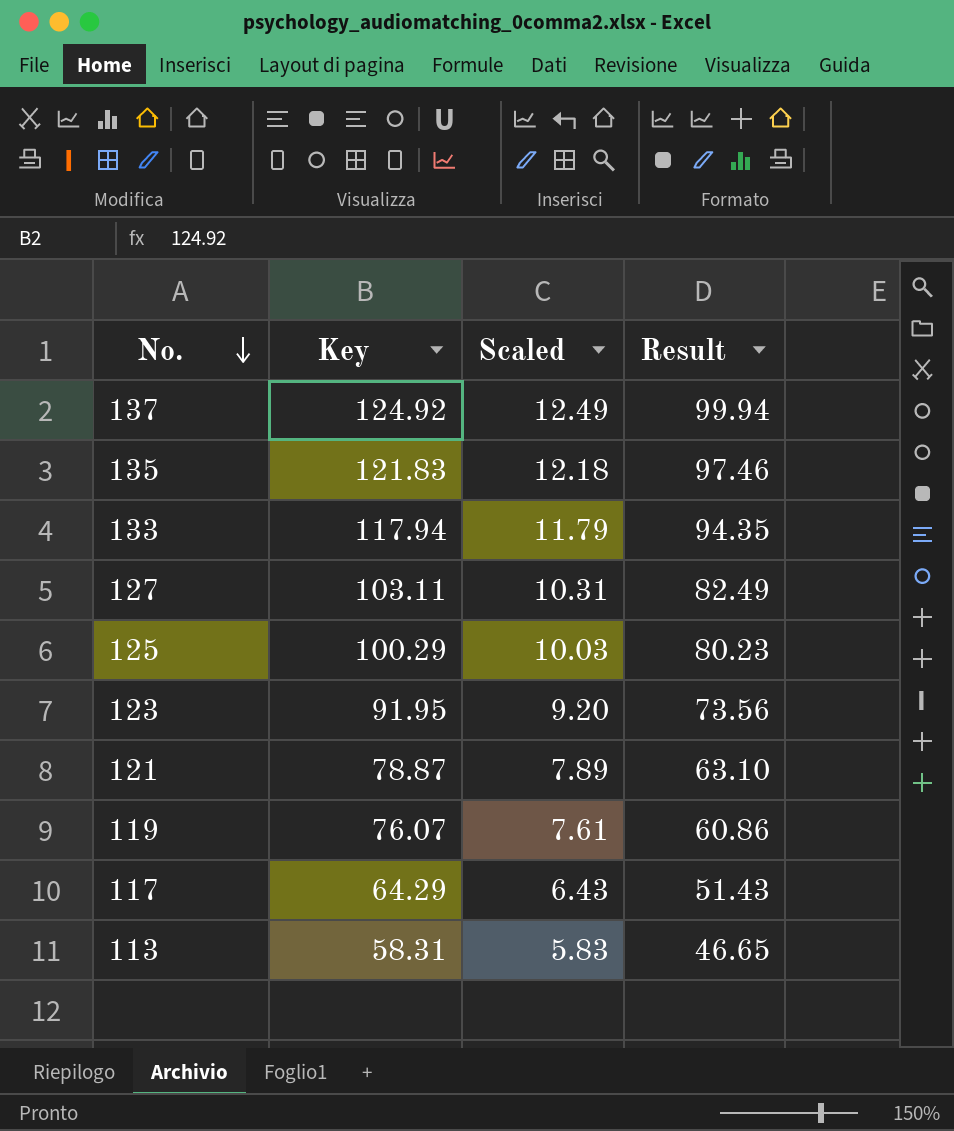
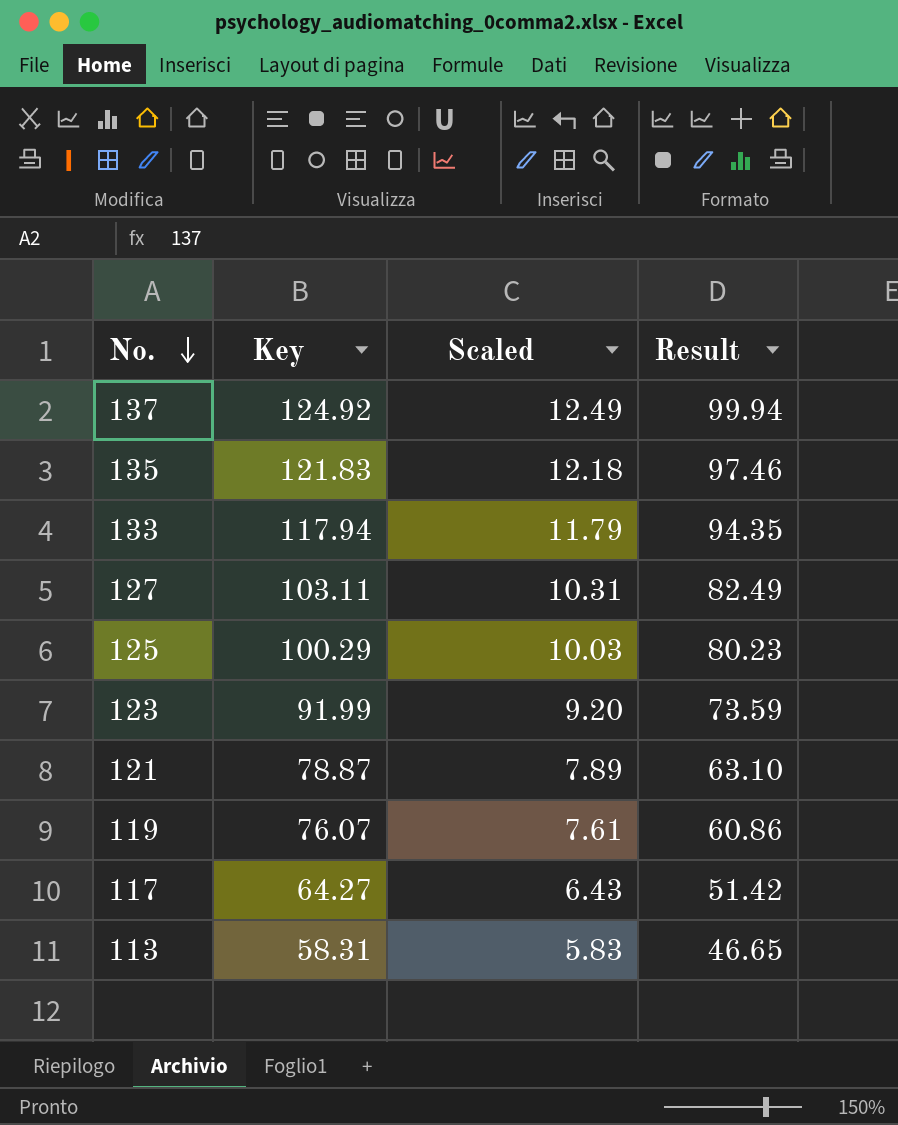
123 | Key: 91.95 -> 91.99
123 | Result: 73.56 -> 73.59
117 | Key: 64.29 -> 64.27
117 | Result: 51.43 -> 51.42

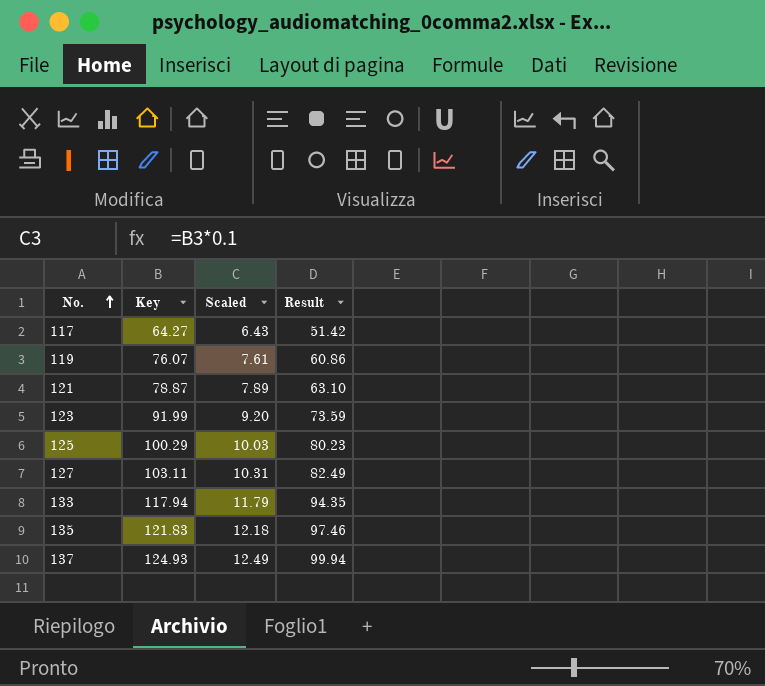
row order: No. descending -> No. ascending
row 113: 58.31 | 5.83 | 46.65 -> none
137 | Key: 124.92 -> 124.93

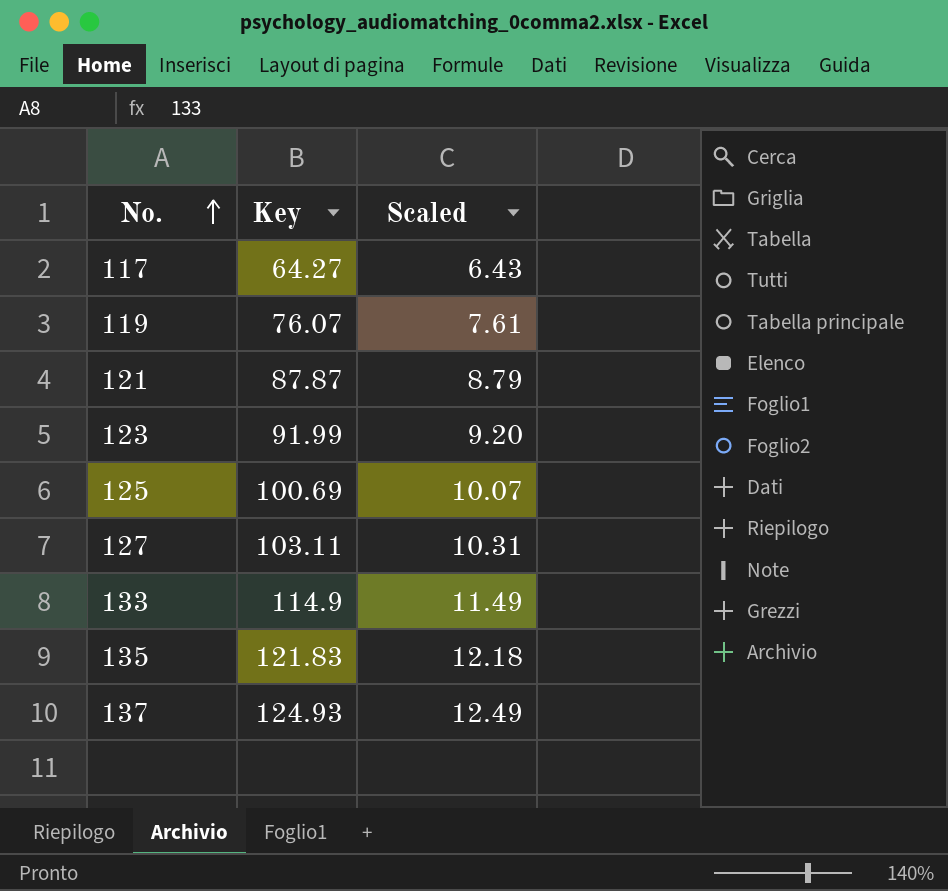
column Result | formula: [Key] * 0.8 -> none
121 | Key: 78.87 -> 87.87
121 | Scaled: 7.89 -> 8.79
125 | Key: 100.29 -> 100.69
125 | Scaled: 10.03 -> 10.07
133 | Key: 117.94 -> 114.9
133 | Scaled: 11.79 -> 11.49

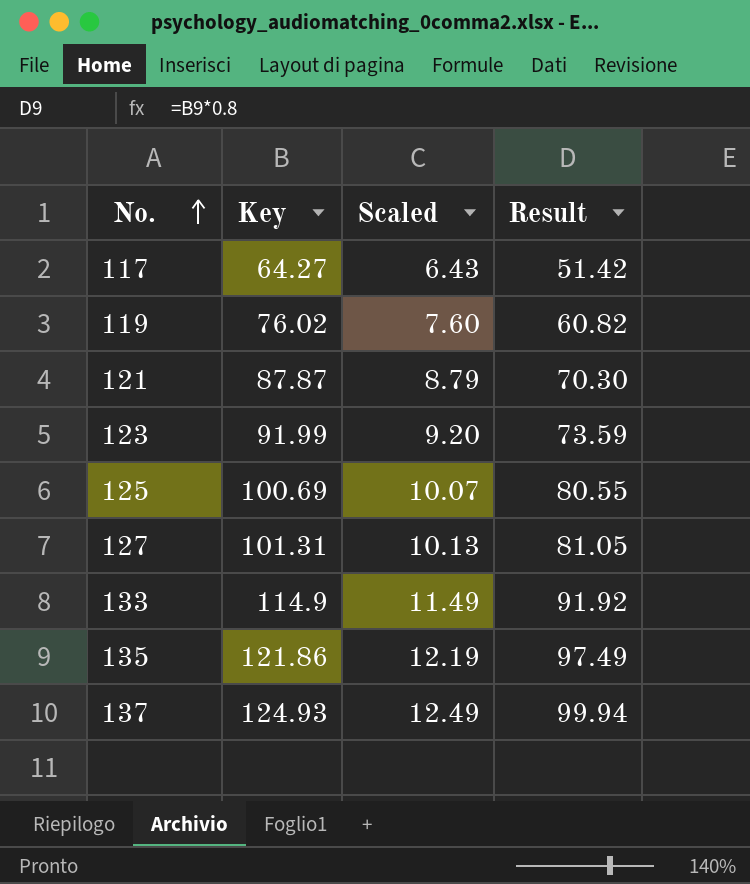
column Result | formula: none -> [Key] * 0.8
119 | Key: 76.07 -> 76.02
119 | Scaled: 7.61 -> 7.60
127 | Key: 103.11 -> 101.31
127 | Scaled: 10.31 -> 10.13
135 | Key: 121.83 -> 121.86
135 | Scaled: 12.18 -> 12.19

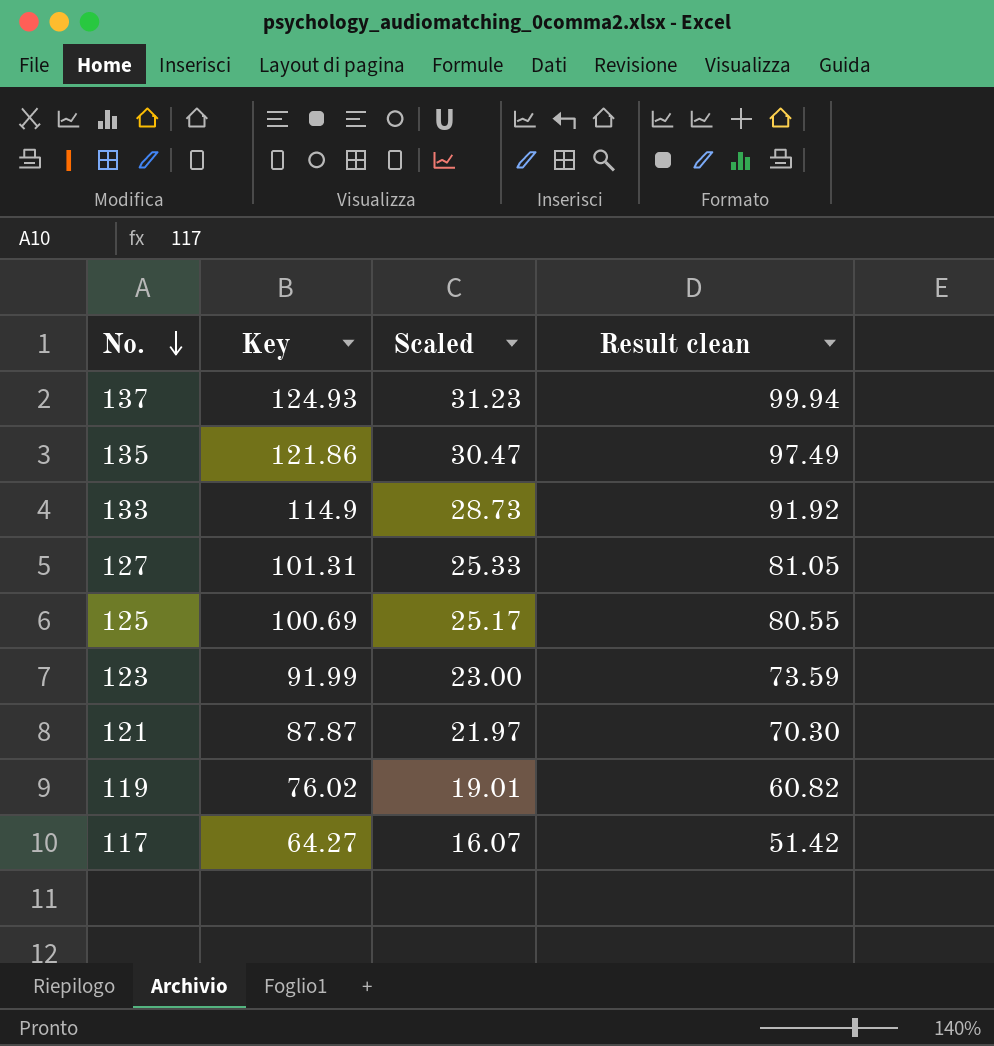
row order: No. ascending -> No. descending
column Scaled | formula: [Key] * 0.1 -> [Key] * 0.25
column name: Result -> Result clean

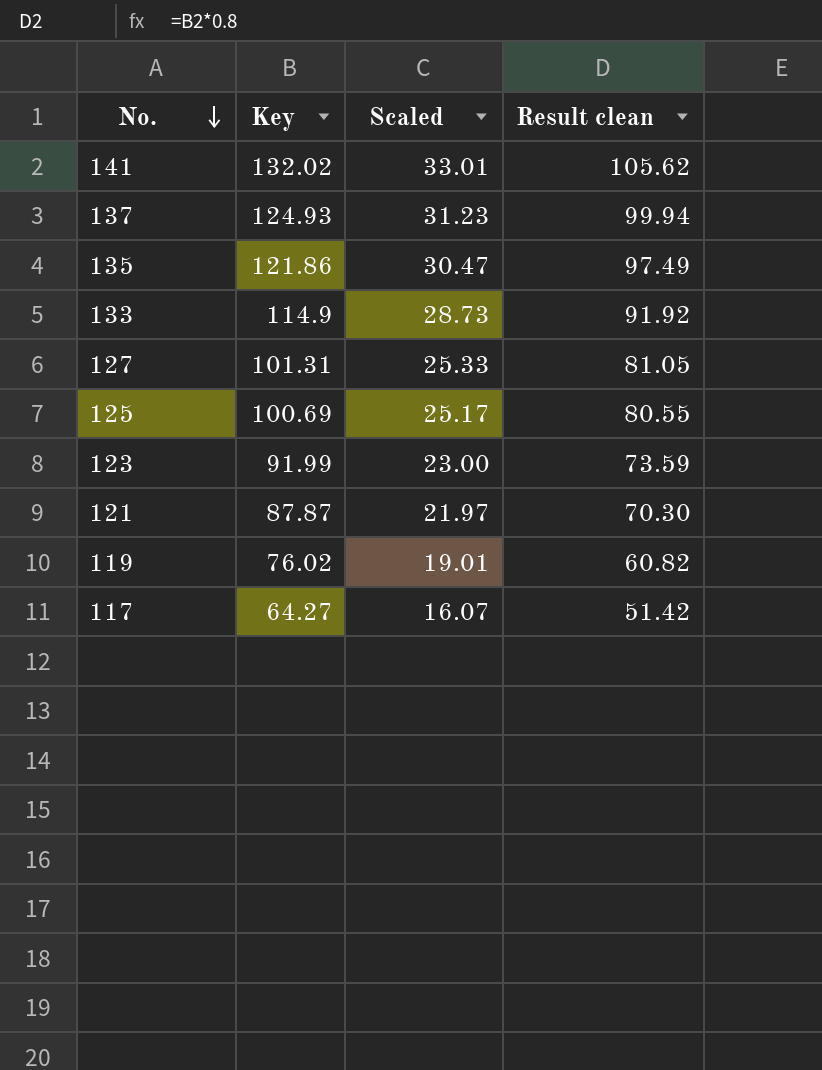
row 141: none -> 132.02 | 33.01 | 105.62

